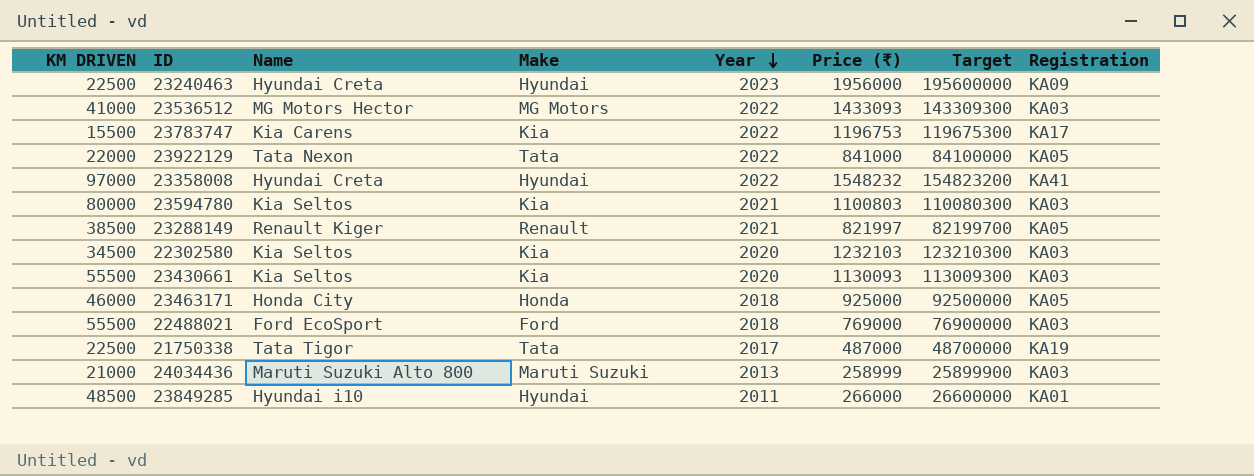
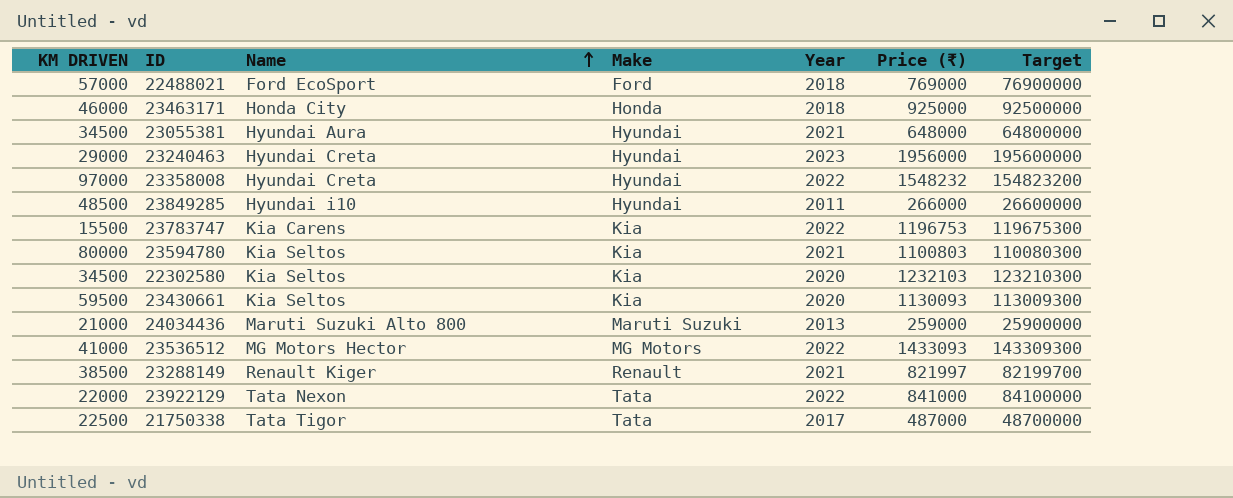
row order: Year descending -> Name ascending
column Registration | position: 8 -> none
22488021 | KM DRIVEN: 55500 -> 57000
row 23055381: none -> 34500 | Hyundai Aura | Hyundai | 2021 | 648000 | 64800000
23240463 | KM DRIVEN: 22500 -> 29000
23430661 | KM DRIVEN: 55500 -> 59500
24034436 | Price (₹): 258999 -> 259000
24034436 | Target: 25899900 -> 25900000

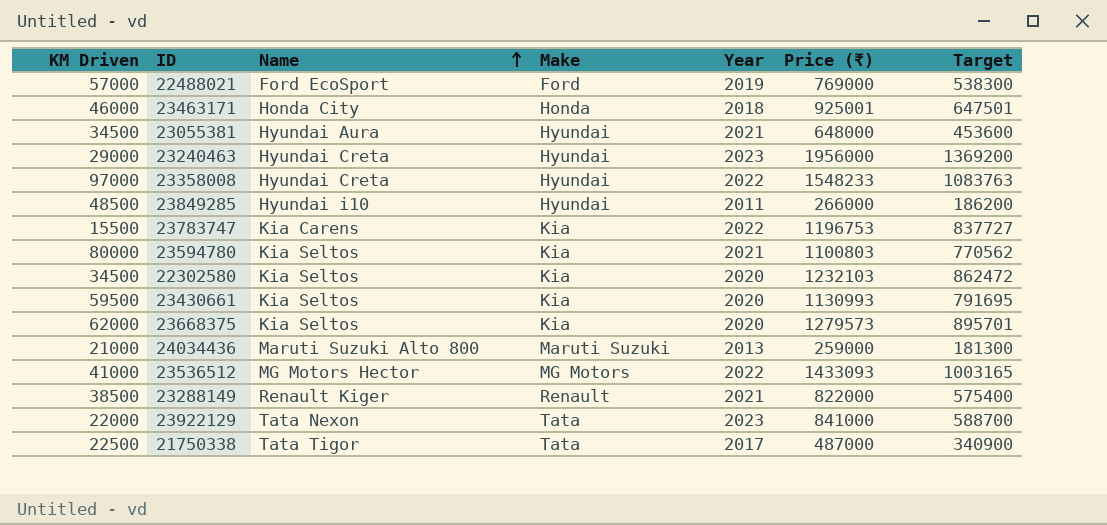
column name: KM DRIVEN -> KM Driven
column Target | formula: [Price (₹)] * 100 -> [Price (₹)] * 0.7
22488021 | Year: 2018 -> 2019
23463171 | Price (₹): 925000 -> 925001
23358008 | Price (₹): 1548232 -> 1548233
23430661 | Price (₹): 1130093 -> 1130993
row 23668375: none -> 62000 | Kia Seltos | Kia | 2020 | 1279573 | 895701
23288149 | Price (₹): 821997 -> 822000
23922129 | Year: 2022 -> 2023

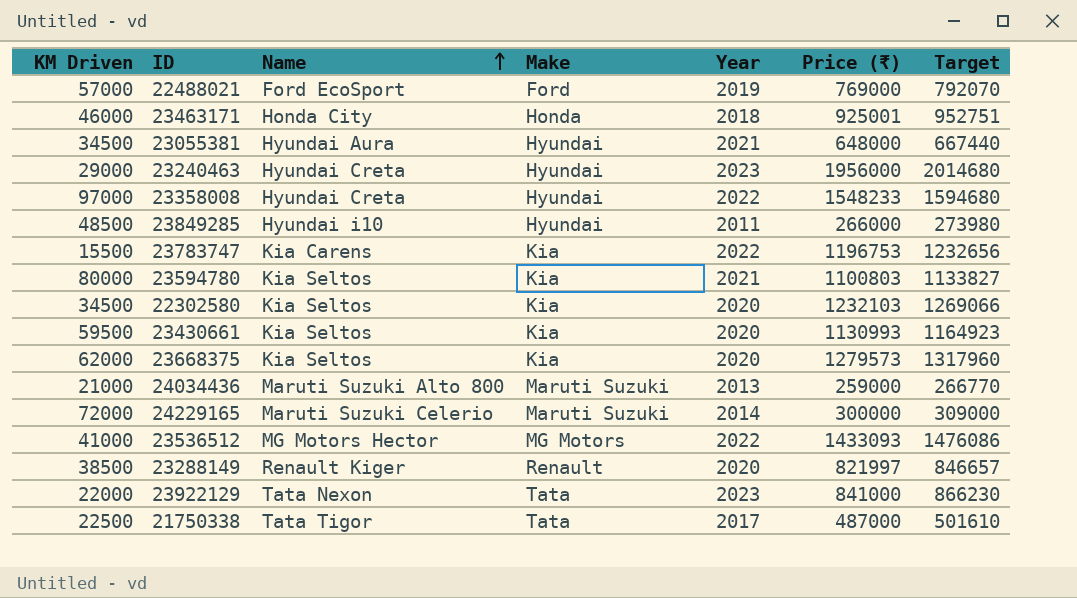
column Target | formula: [Price (₹)] * 0.7 -> [Price (₹)] * 1.03
row 24229165: none -> 72000 | Maruti Suzuki Celerio | Maruti Suzuki | 2014 | 300000 | 309000
23288149 | Year: 2021 -> 2020
23288149 | Price (₹): 822000 -> 821997

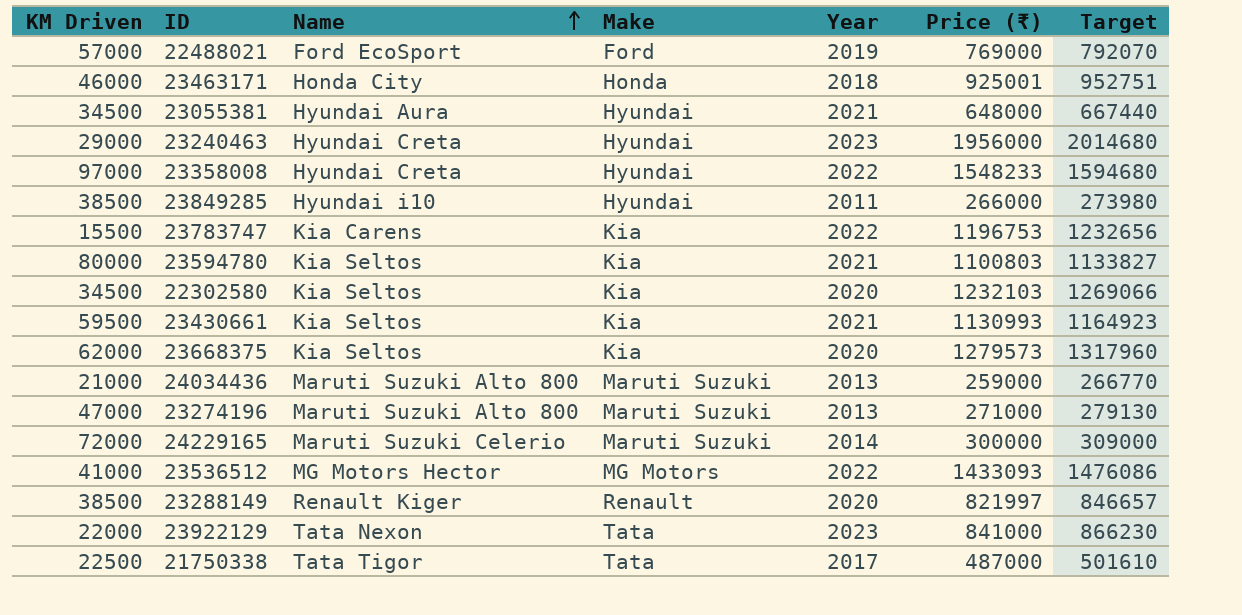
23849285 | KM Driven: 48500 -> 38500
23430661 | Year: 2020 -> 2021
row 23274196: none -> 47000 | Maruti Suzuki Alto 800 | Maruti Suzuki | 2013 | 271000 | 279130

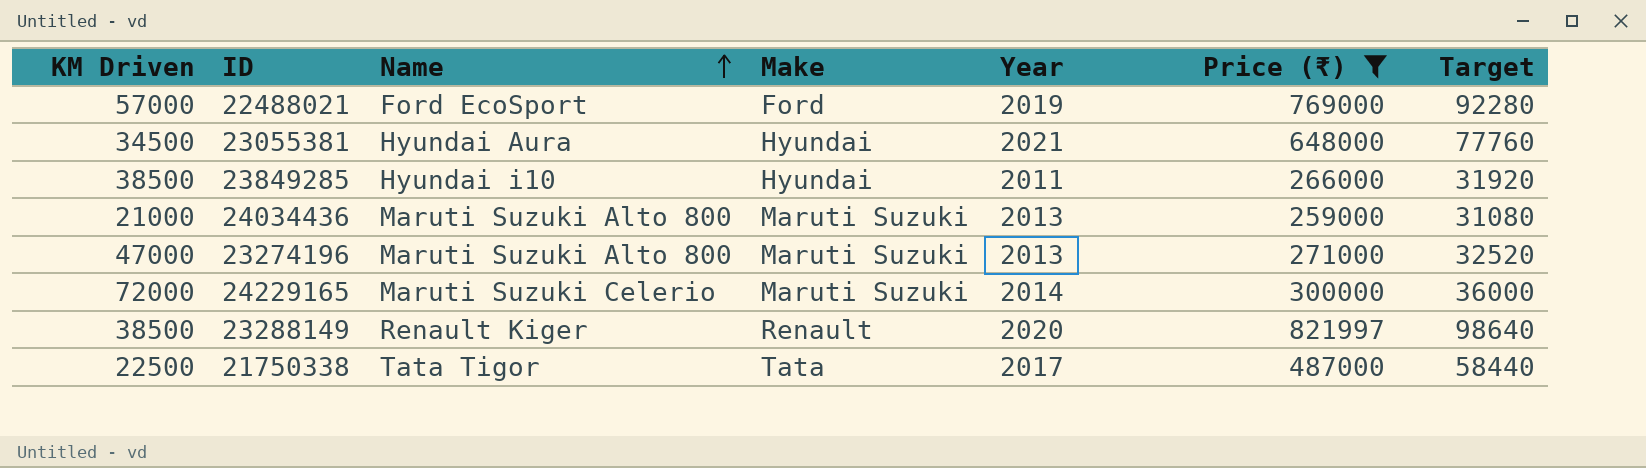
filter: none -> Price (₹) <= 821997
column Target | formula: [Price (₹)] * 1.03 -> [Price (₹)] * 0.12

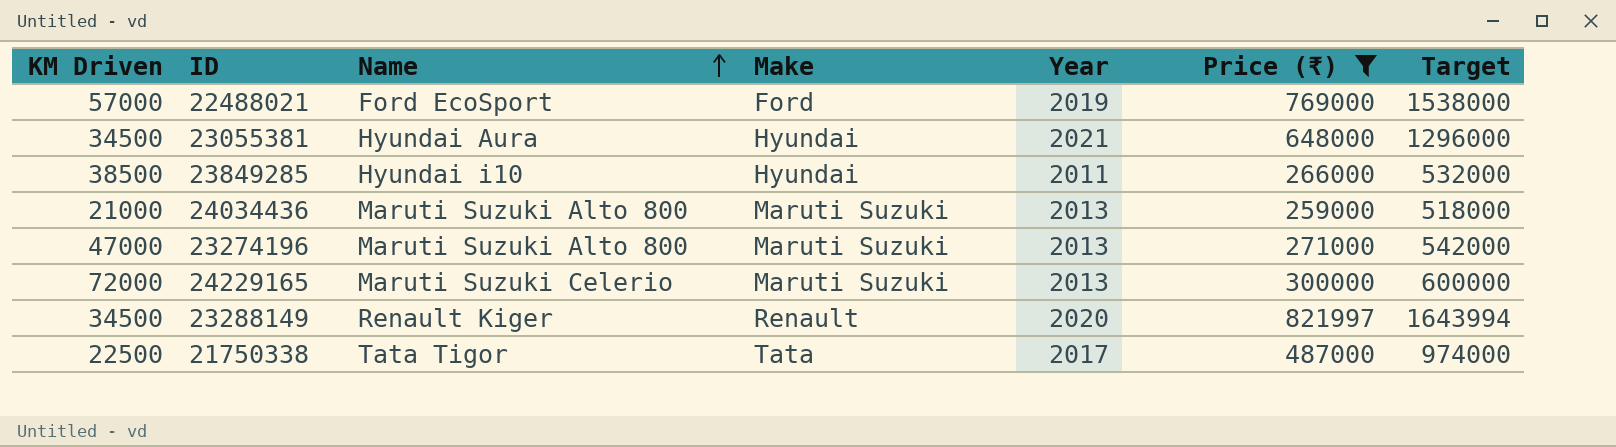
column Target | formula: [Price (₹)] * 0.12 -> [Price (₹)] * 2
24229165 | Year: 2014 -> 2013
23288149 | KM Driven: 38500 -> 34500

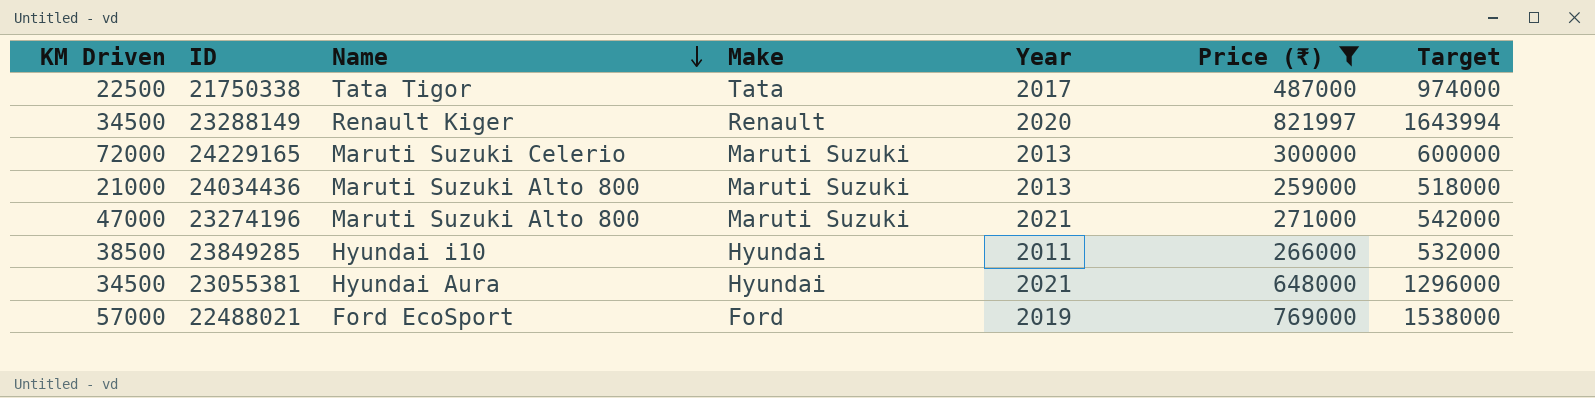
row order: Name ascending -> Name descending
23274196 | Year: 2013 -> 2021

